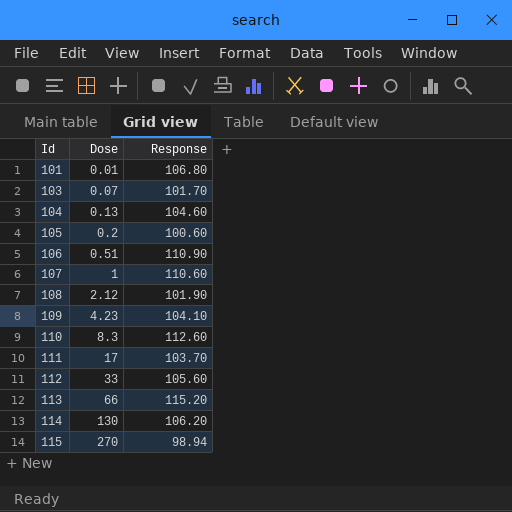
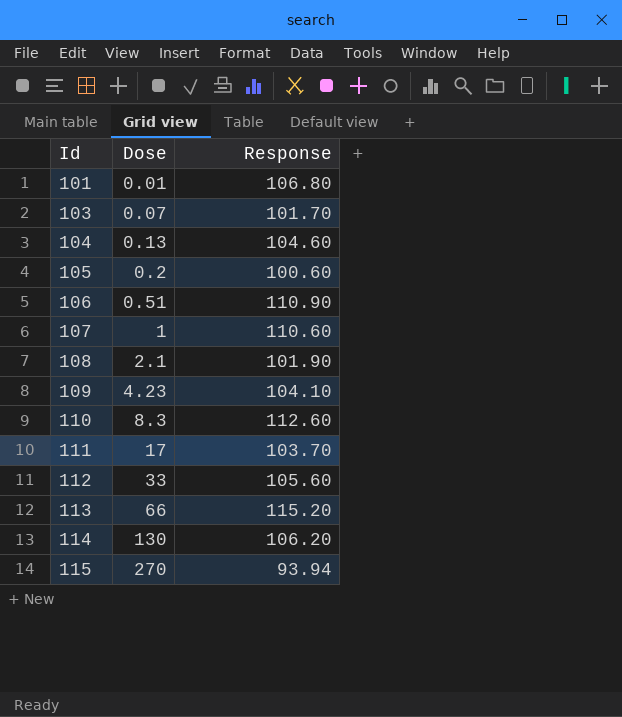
108 | Dose: 2.12 -> 2.1
115 | Response: 98.94 -> 93.94

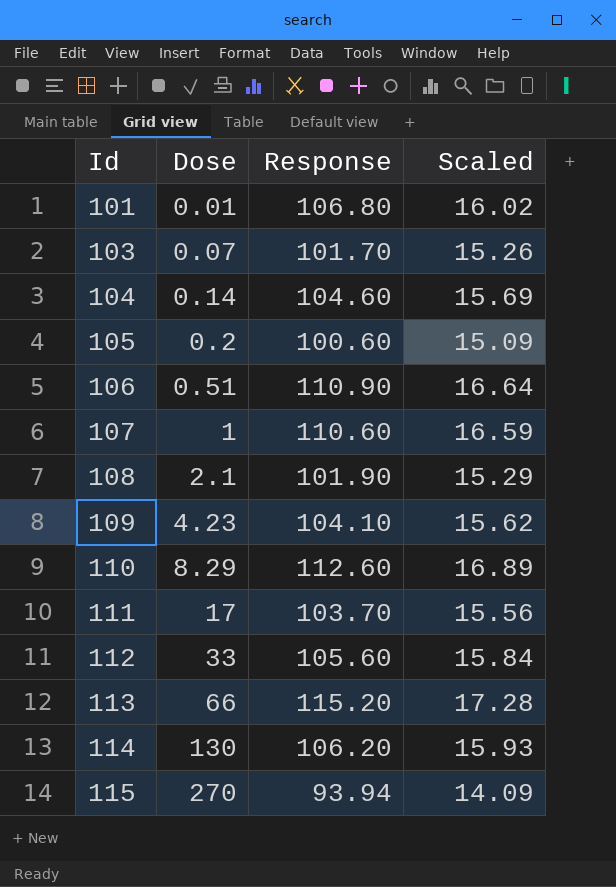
column Scaled | formula: none -> [Response] * 0.15
104 | Dose: 0.13 -> 0.14
110 | Dose: 8.3 -> 8.29

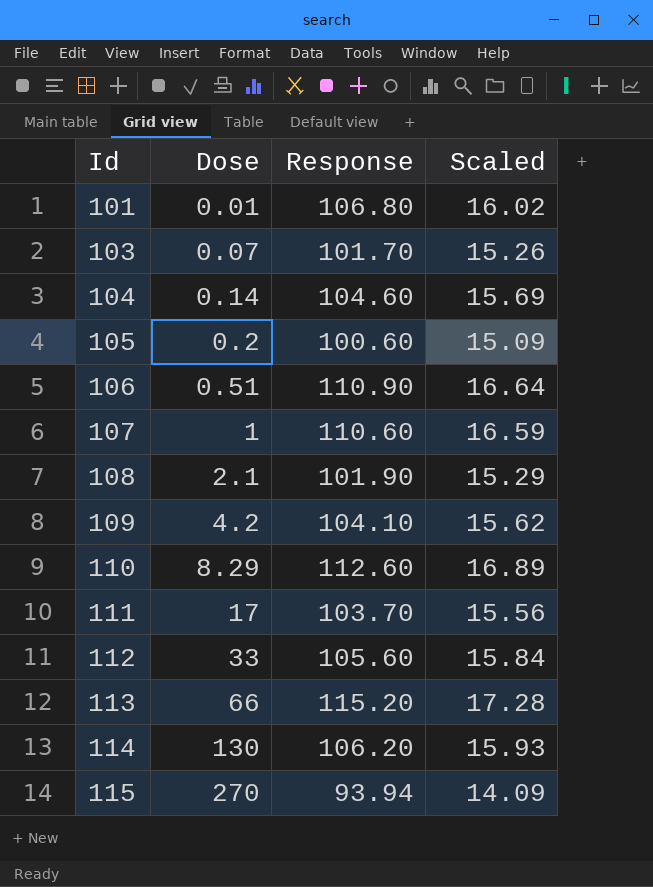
109 | Dose: 4.23 -> 4.2

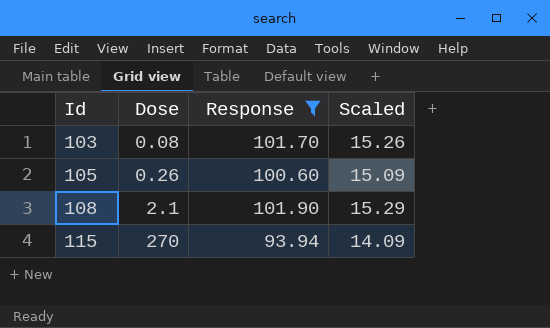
filter: none -> Response <= 101.90
103 | Dose: 0.07 -> 0.08
105 | Dose: 0.2 -> 0.26

